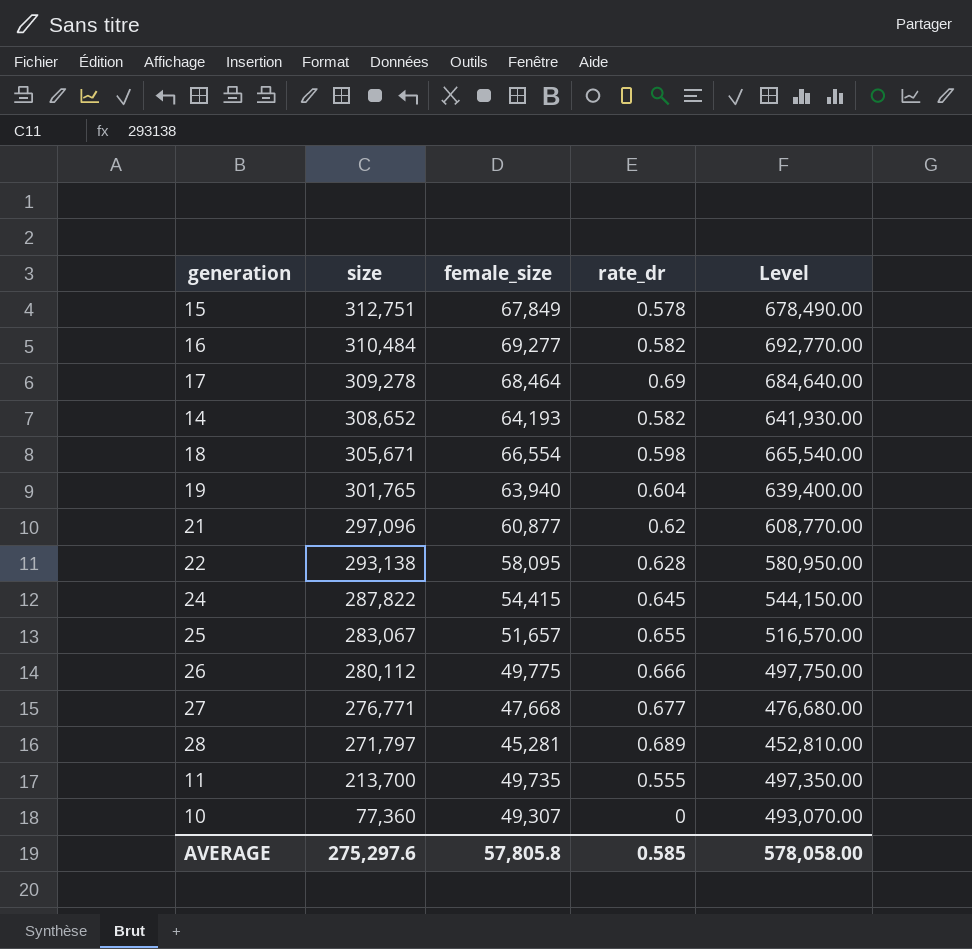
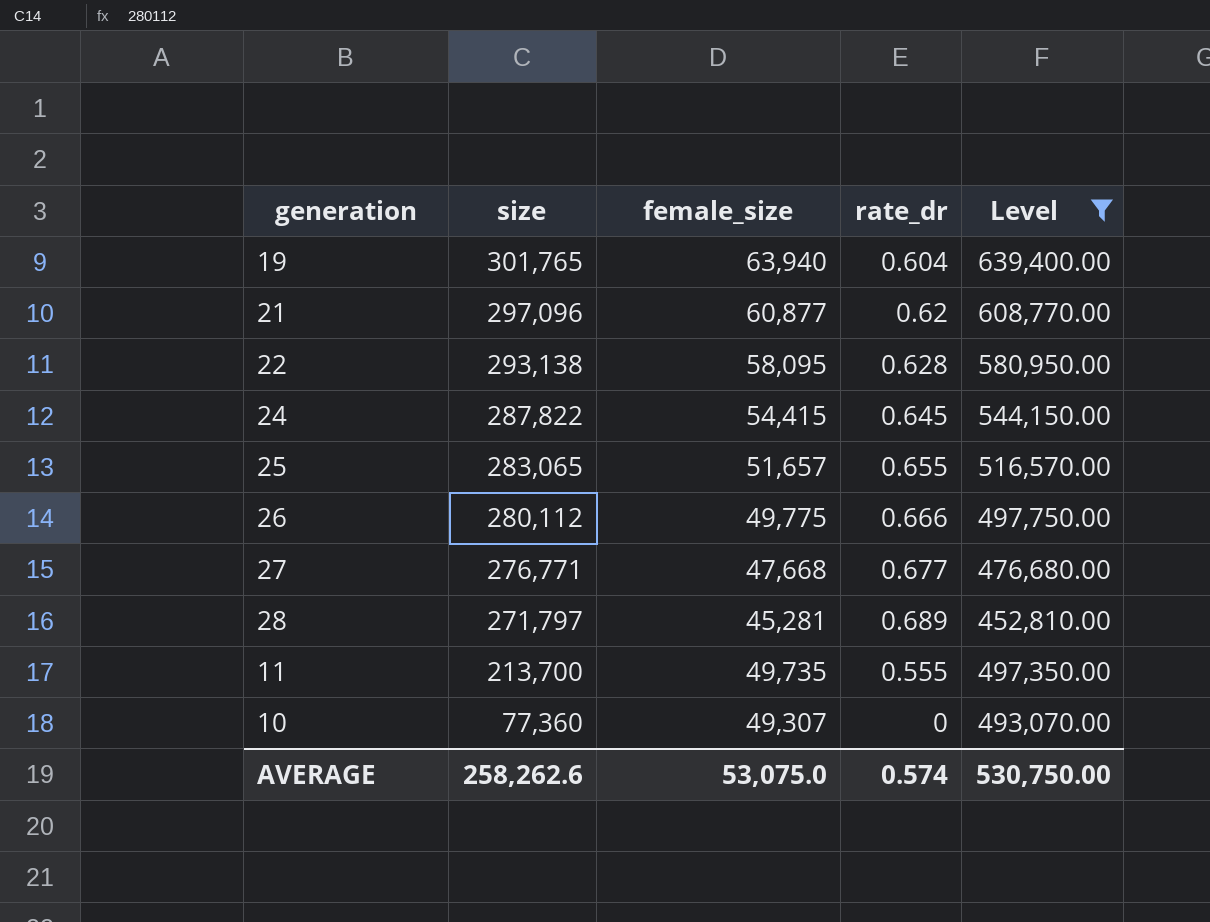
filter: none -> Level <= 639,400.00
25 | size: 283,067 -> 283,065
AVERAGE | size: 275,297.6 -> 258,262.6
AVERAGE | female_size: 57,805.8 -> 53,075.0
AVERAGE | rate_dr: 0.585 -> 0.574
AVERAGE | Level: 578,058.00 -> 530,750.00

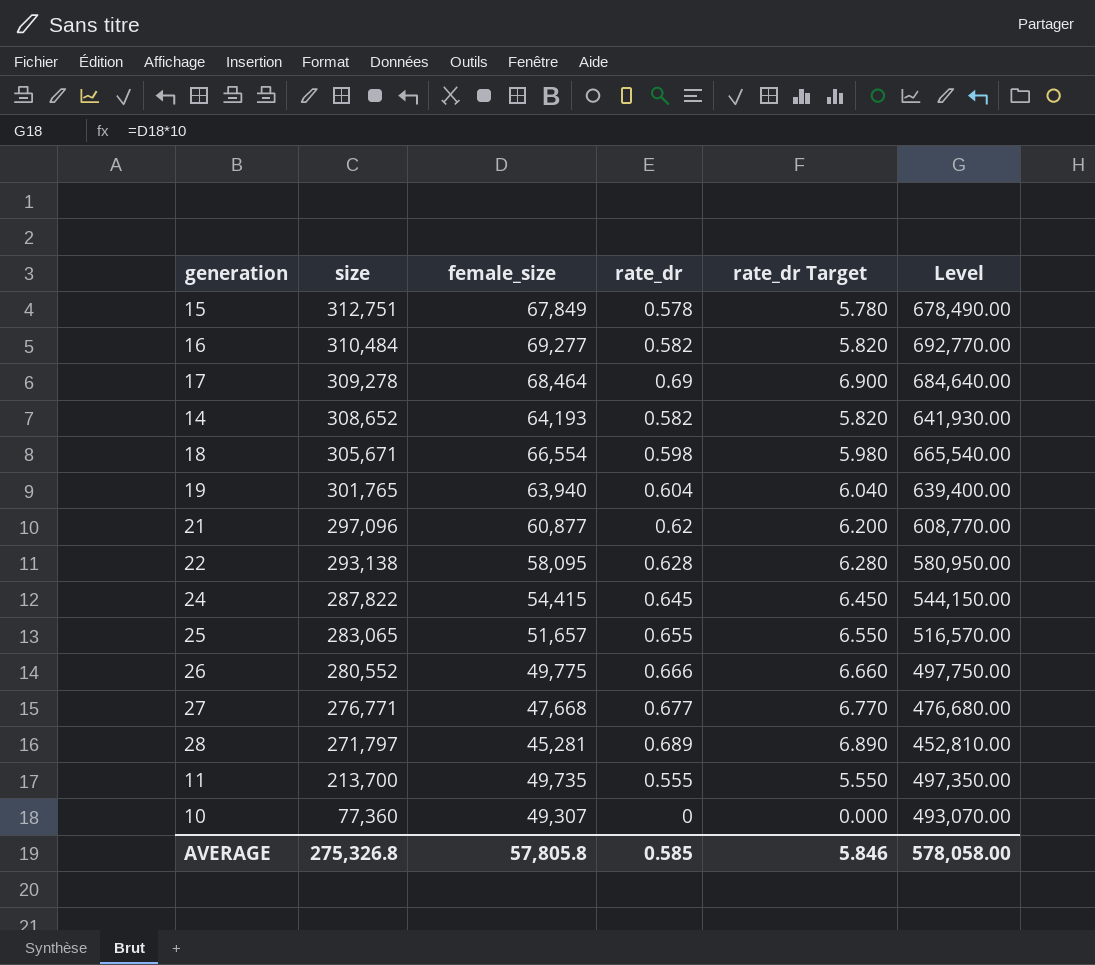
filter: Level <= 639,400.00 -> none
column rate_dr Target | formula: none -> [rate_dr] * 10
26 | size: 280,112 -> 280,552
AVERAGE | size: 258,262.6 -> 275,326.8
AVERAGE | female_size: 53,075.0 -> 57,805.8
AVERAGE | rate_dr: 0.574 -> 0.585
AVERAGE | Level: 530,750.00 -> 578,058.00

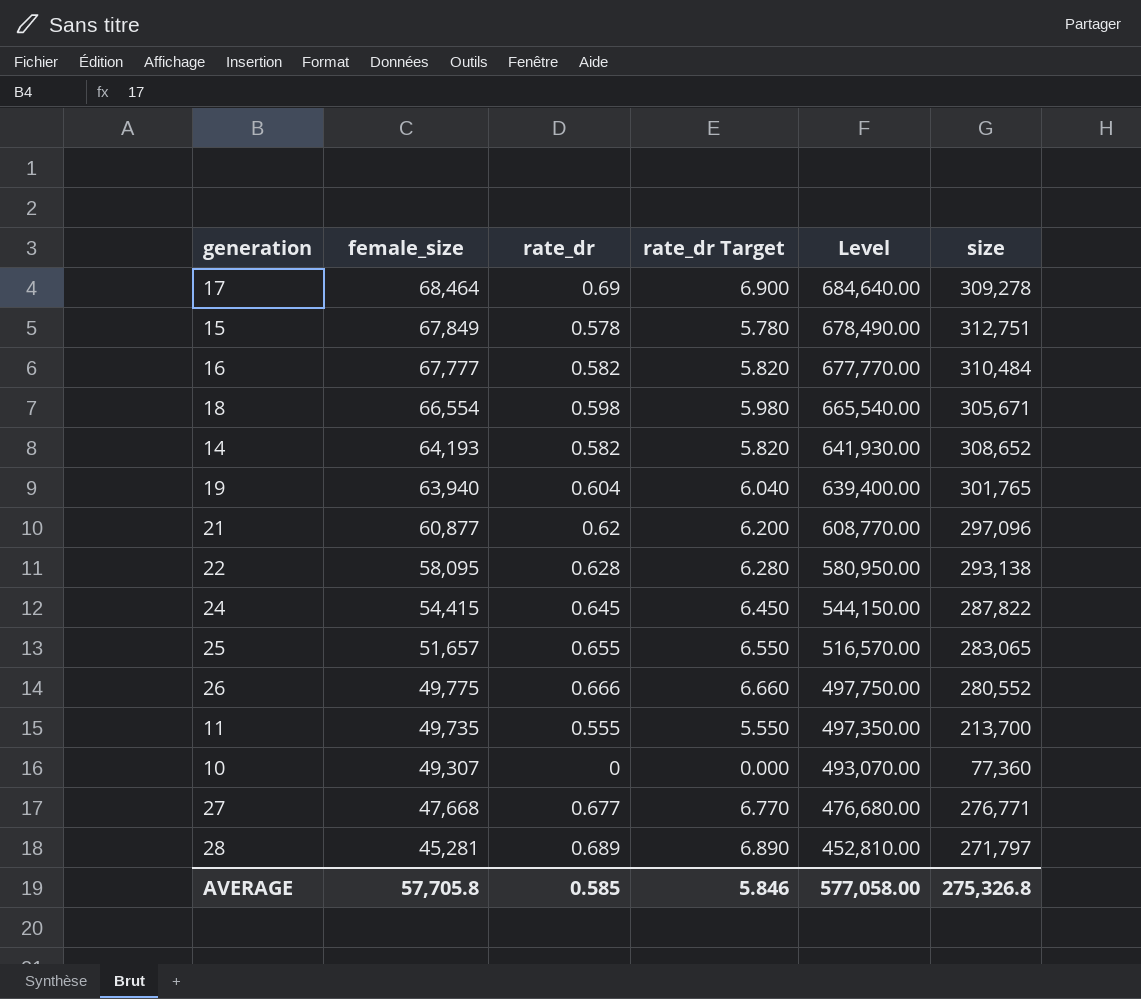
row order: size descending -> female_size descending
column size | position: 2 -> 6
16 | female_size: 69,277 -> 67,777
16 | Level: 692,770.00 -> 677,770.00
AVERAGE | female_size: 57,805.8 -> 57,705.8
AVERAGE | Level: 578,058.00 -> 577,058.00

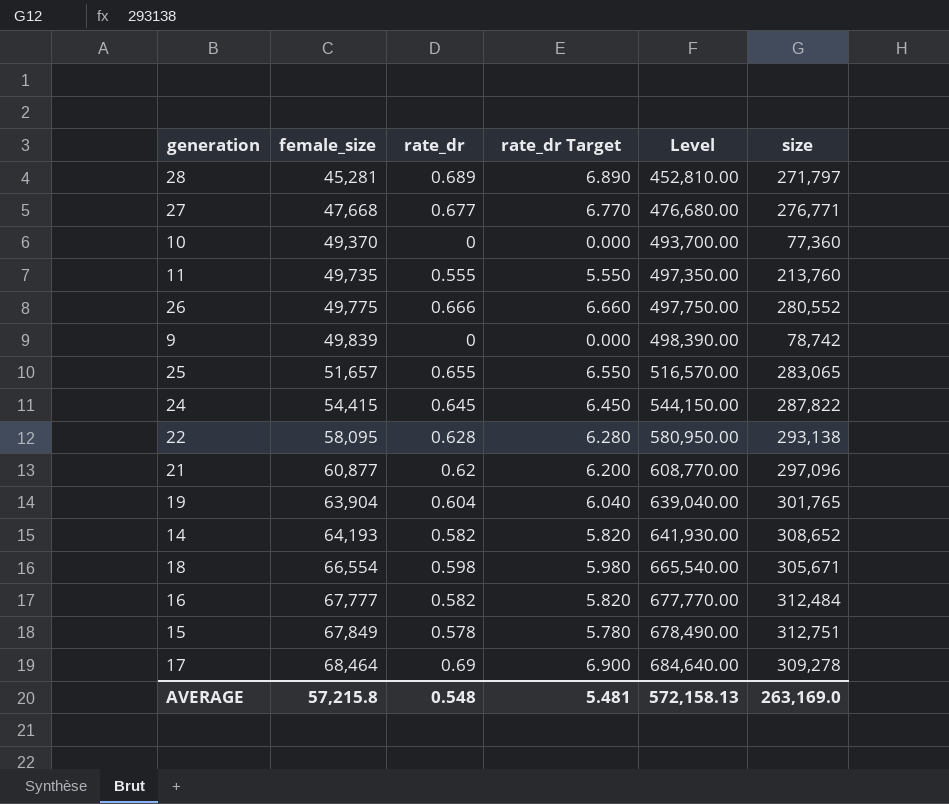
row order: female_size descending -> female_size ascending
10 | female_size: 49,307 -> 49,370
10 | Level: 493,070.00 -> 493,700.00
11 | size: 213,700 -> 213,760
row 9: none -> 49,839 | 0 | 0.000 | 498,390.00 | 78,742
19 | female_size: 63,940 -> 63,904
19 | Level: 639,400.00 -> 639,040.00
16 | size: 310,484 -> 312,484
AVERAGE | female_size: 57,705.8 -> 57,215.8
AVERAGE | rate_dr: 0.585 -> 0.548
AVERAGE | rate_dr Target: 5.846 -> 5.481
AVERAGE | Level: 577,058.00 -> 572,158.13
AVERAGE | size: 275,326.8 -> 263,169.0

